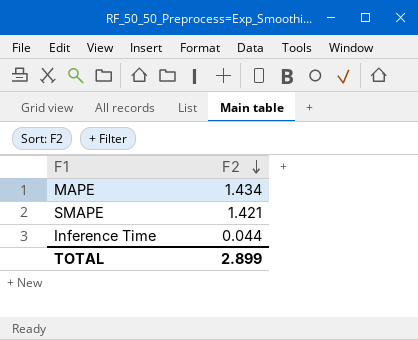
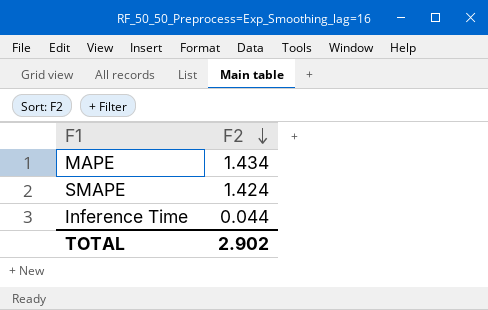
SMAPE | F2: 1.421 -> 1.424
TOTAL | F2: 2.899 -> 2.902

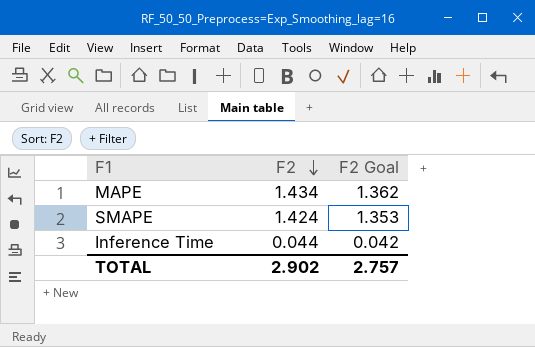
column F2 Goal | formula: none -> [F2] * 0.95

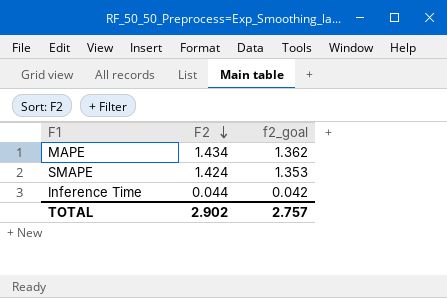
column name: F2 Goal -> f2_goal

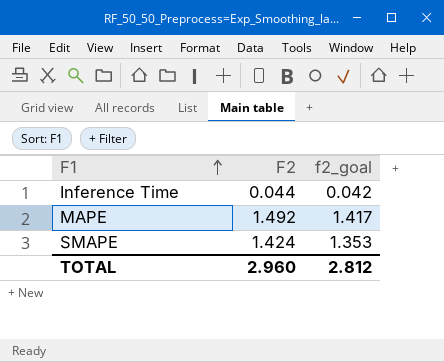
row order: F2 descending -> F1 ascending
MAPE | F2: 1.434 -> 1.492
MAPE | f2_goal: 1.362 -> 1.417
TOTAL | F2: 2.902 -> 2.960
TOTAL | f2_goal: 2.757 -> 2.812

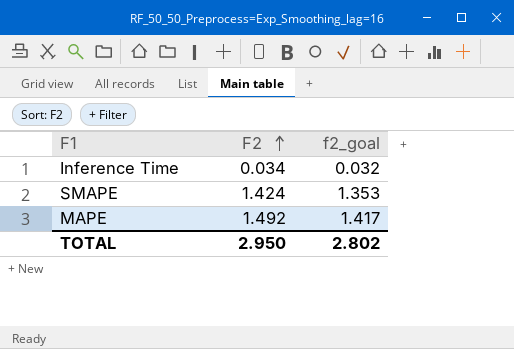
row order: F1 ascending -> F2 ascending
Inference Time | F2: 0.044 -> 0.034
Inference Time | f2_goal: 0.042 -> 0.032
TOTAL | F2: 2.960 -> 2.950
TOTAL | f2_goal: 2.812 -> 2.802

